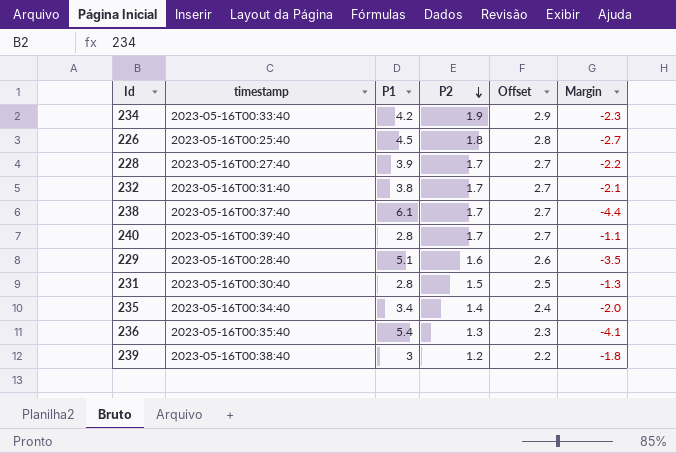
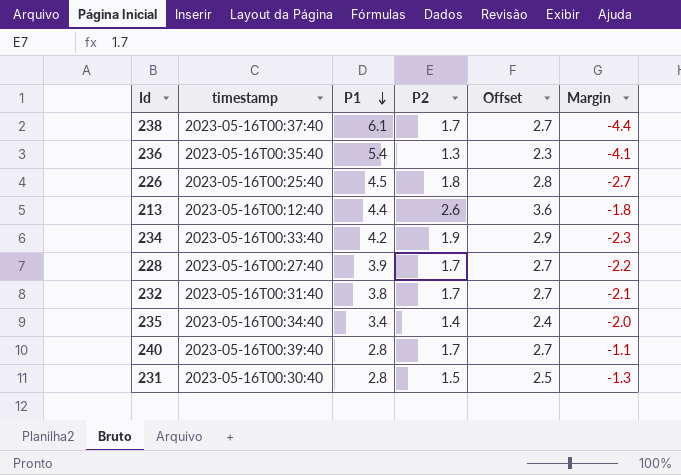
row order: P2 descending -> P1 descending
row 229: 2023-05-16T00:28:40 | 5.1 | 1.6 | 2.6 | -3.5 -> none
row 239: 2023-05-16T00:38:40 | 3 | 1.2 | 2.2 | -1.8 -> none
row 213: none -> 2023-05-16T00:12:40 | 4.4 | 2.6 | 3.6 | -1.8

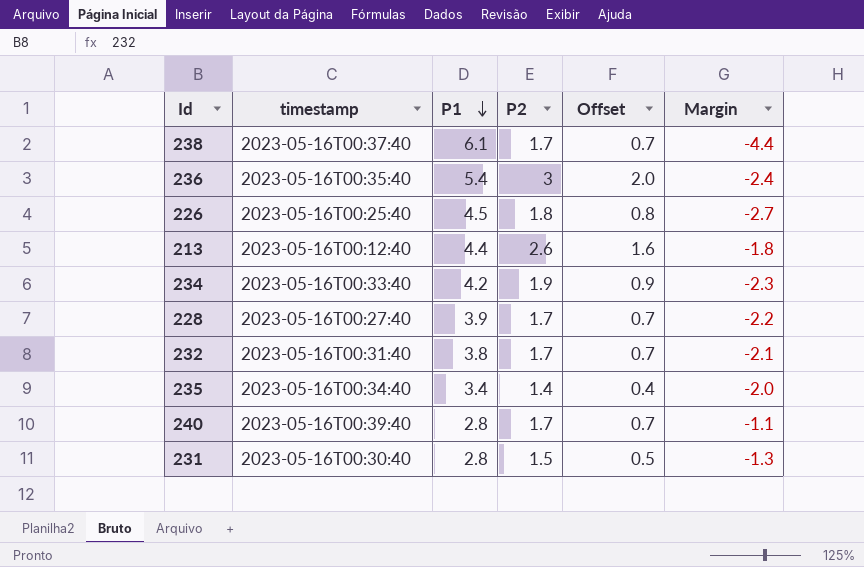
column Offset | formula: [P2] + 1 -> [P2] - 1
236 | P2: 1.3 -> 3
236 | Margin: -4.1 -> -2.4

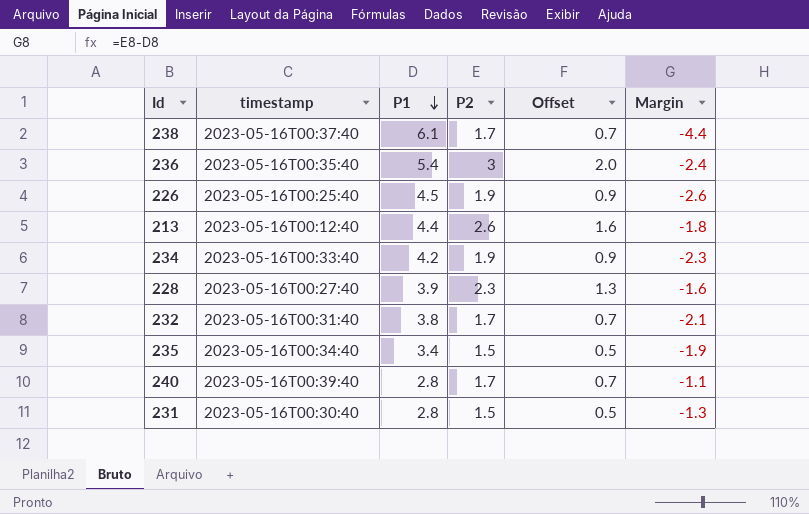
226 | P2: 1.8 -> 1.9
226 | Offset: 0.8 -> 0.9
226 | Margin: -2.7 -> -2.6
228 | P2: 1.7 -> 2.3
228 | Offset: 0.7 -> 1.3
228 | Margin: -2.2 -> -1.6
235 | P2: 1.4 -> 1.5
235 | Offset: 0.4 -> 0.5
235 | Margin: -2.0 -> -1.9

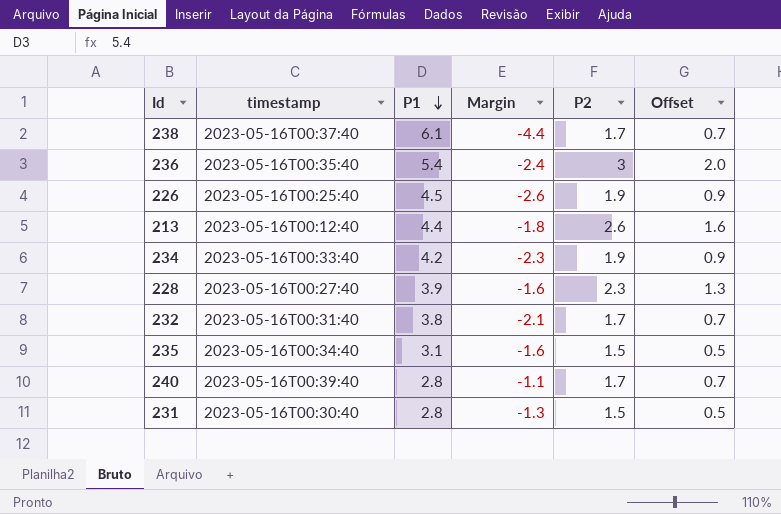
column Margin | position: 6 -> 4
235 | P1: 3.4 -> 3.1
235 | Margin: -1.9 -> -1.6

